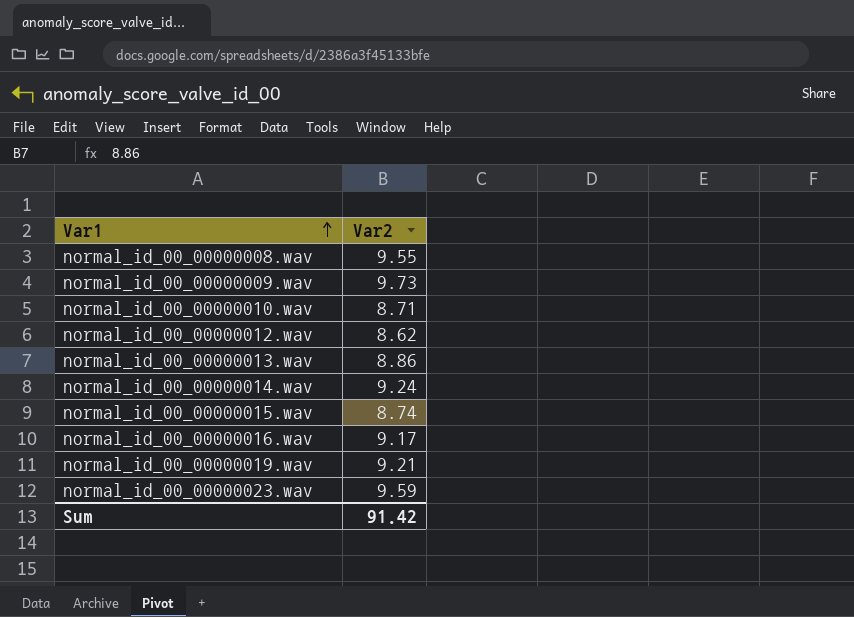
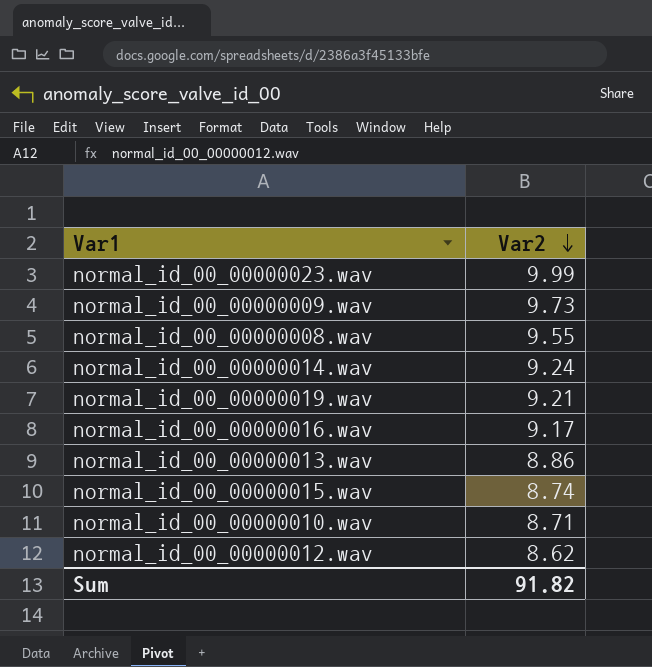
row order: Var1 ascending -> Var2 descending
normal_id_00_00000023.wav | Var2: 9.59 -> 9.99
Sum | Var2: 91.42 -> 91.82

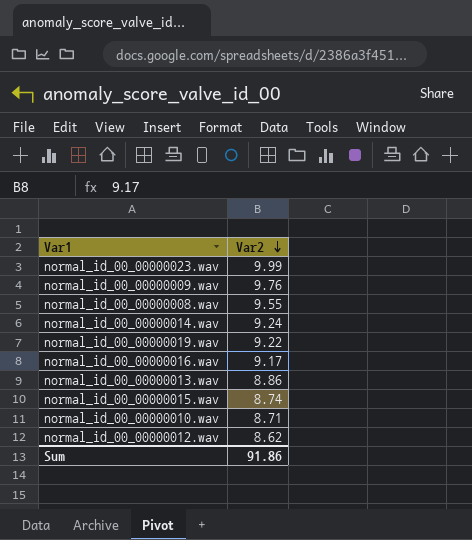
normal_id_00_00000009.wav | Var2: 9.73 -> 9.76
normal_id_00_00000019.wav | Var2: 9.21 -> 9.22
Sum | Var2: 91.82 -> 91.86

